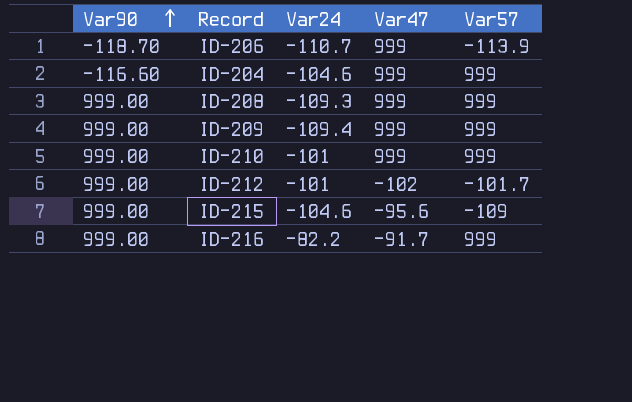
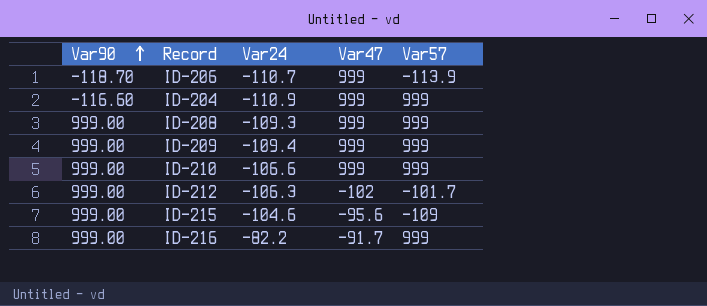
ID-204 | Var24: -104.6 -> -110.9
ID-210 | Var24: -101 -> -106.6
ID-212 | Var24: -101 -> -106.3

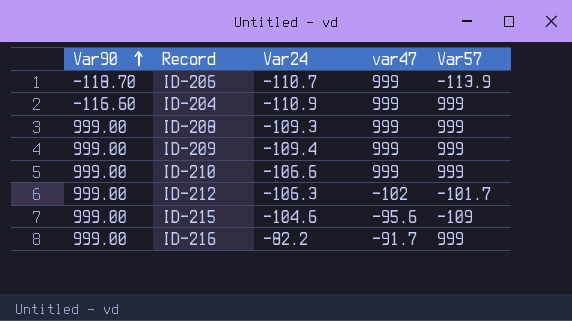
column name: Var47 -> var47

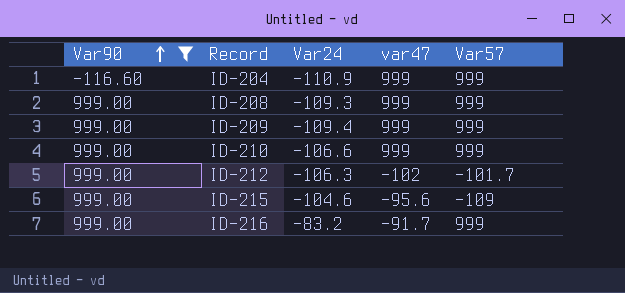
filter: none -> Var90 != -118.70
ID-216 | Var24: -82.2 -> -83.2

